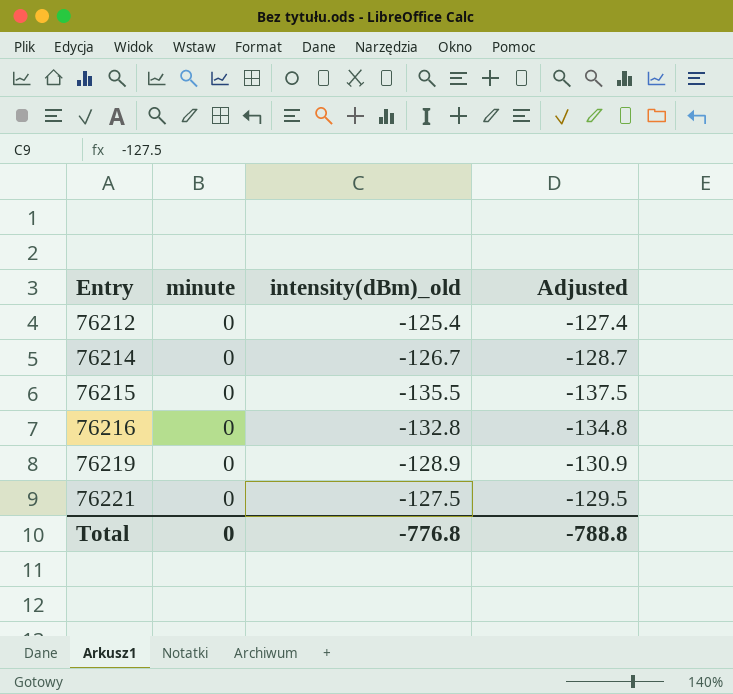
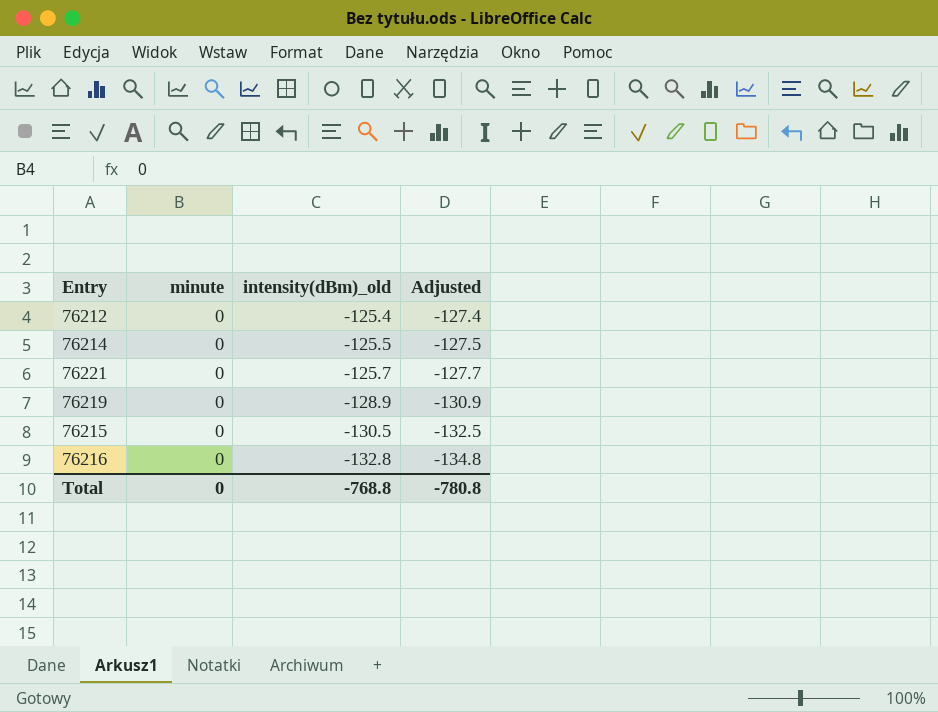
row order: Entry ascending -> intensity(dBm)_old descending
76214 | intensity(dBm)_old: -126.7 -> -125.5
76214 | Adjusted: -128.7 -> -127.5
76221 | intensity(dBm)_old: -127.5 -> -125.7
76221 | Adjusted: -129.5 -> -127.7
76215 | intensity(dBm)_old: -135.5 -> -130.5
76215 | Adjusted: -137.5 -> -132.5
Total | intensity(dBm)_old: -776.8 -> -768.8
Total | Adjusted: -788.8 -> -780.8

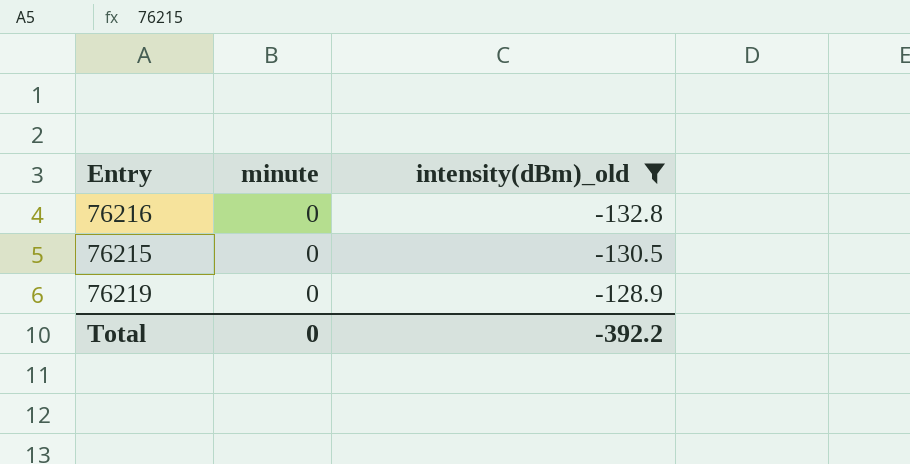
filter: none -> intensity(dBm)_old <= -128.9
row order: intensity(dBm)_old descending -> intensity(dBm)_old ascending
column Adjusted | formula: [intensity(dBm)_old] - 2 -> none
Total | intensity(dBm)_old: -768.8 -> -392.2

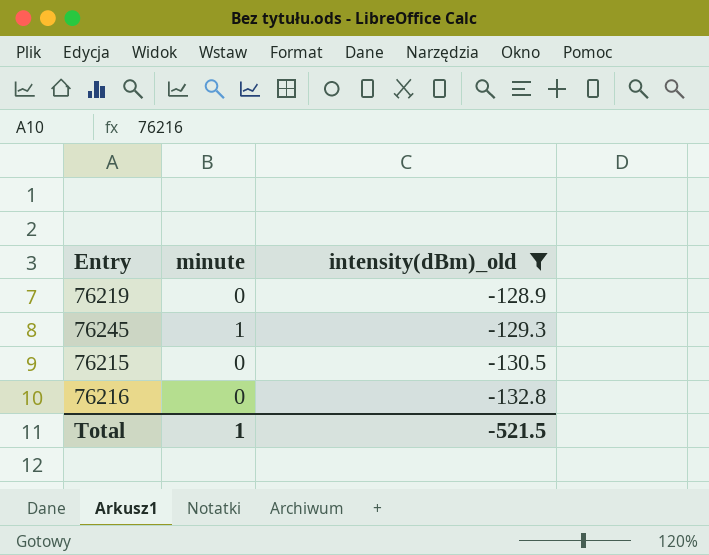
row order: intensity(dBm)_old ascending -> intensity(dBm)_old descending
row 76245: none -> 1 | -129.3
Total | minute: 0 -> 1
Total | intensity(dBm)_old: -392.2 -> -521.5

